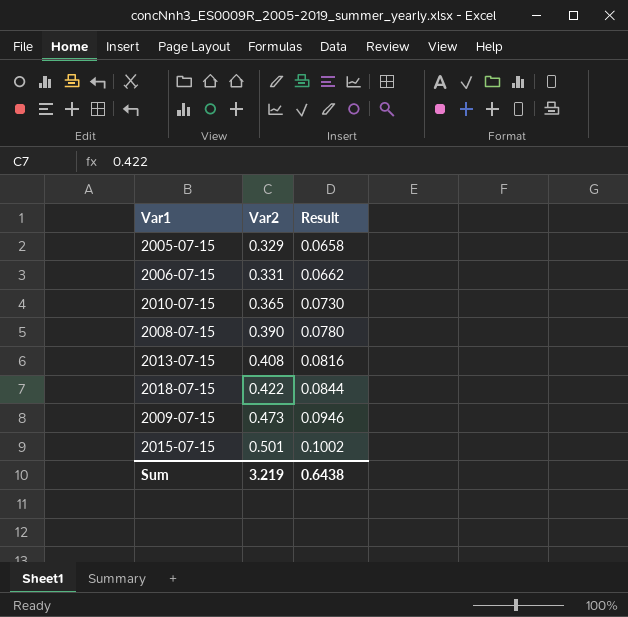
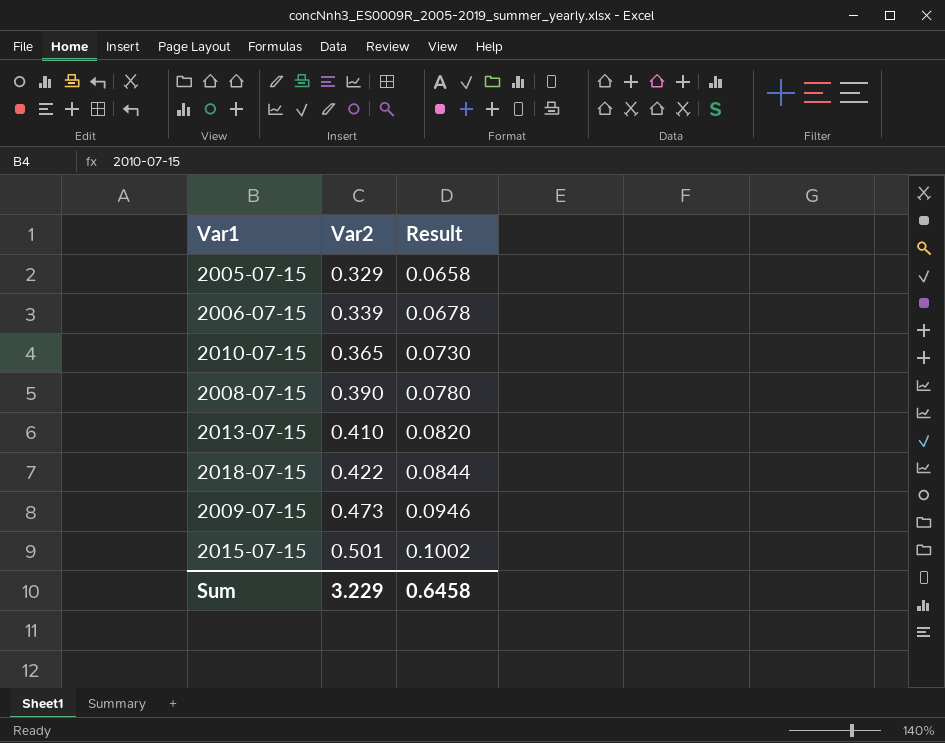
2006-07-15 | Var2: 0.331 -> 0.339
2006-07-15 | Result: 0.0662 -> 0.0678
2013-07-15 | Var2: 0.408 -> 0.410
2013-07-15 | Result: 0.0816 -> 0.0820
Sum | Var2: 3.219 -> 3.229
Sum | Result: 0.6438 -> 0.6458

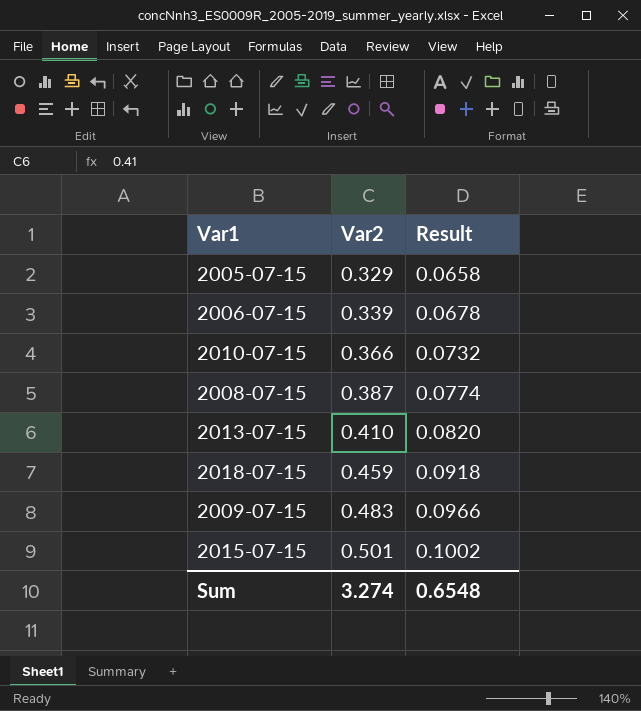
2010-07-15 | Var2: 0.365 -> 0.366
2010-07-15 | Result: 0.0730 -> 0.0732
2008-07-15 | Var2: 0.390 -> 0.387
2008-07-15 | Result: 0.0780 -> 0.0774
2018-07-15 | Var2: 0.422 -> 0.459
2018-07-15 | Result: 0.0844 -> 0.0918
2009-07-15 | Var2: 0.473 -> 0.483
2009-07-15 | Result: 0.0946 -> 0.0966
Sum | Var2: 3.229 -> 3.274
Sum | Result: 0.6458 -> 0.6548

